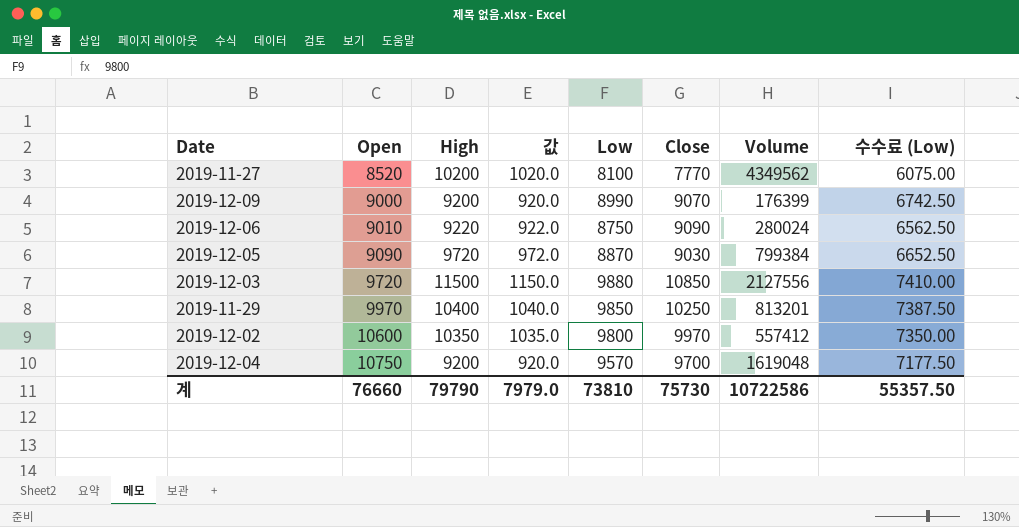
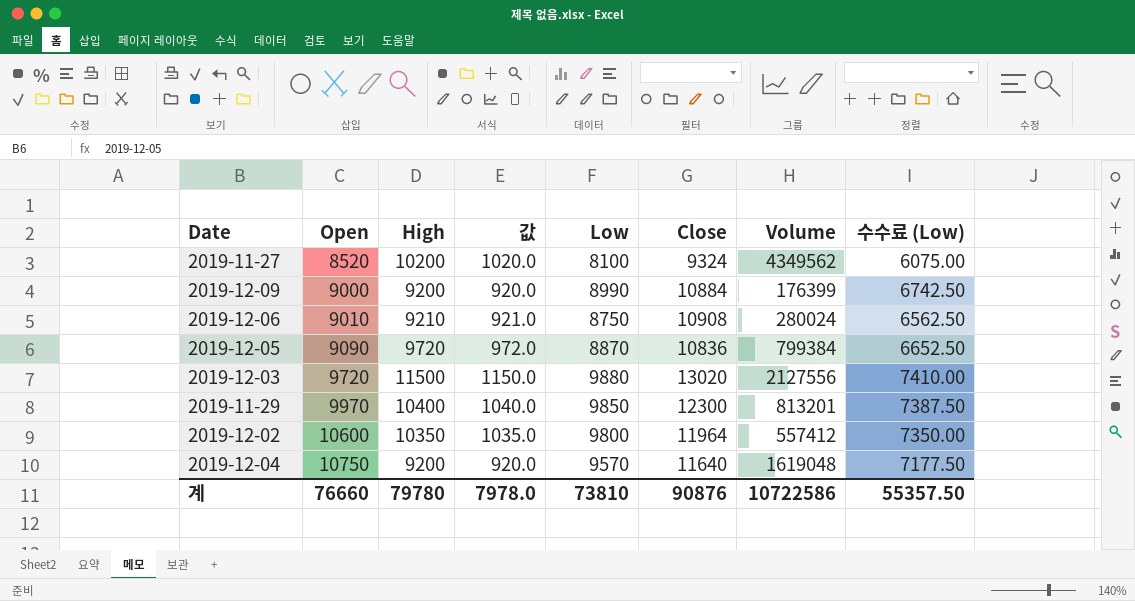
2019-11-27 | Close: 7770 -> 9324
2019-12-09 | Close: 9070 -> 10884
2019-12-06 | High: 9220 -> 9210
2019-12-06 | 값: 922.0 -> 921.0
2019-12-06 | Close: 9090 -> 10908
2019-12-05 | Close: 9030 -> 10836
2019-12-03 | Close: 10850 -> 13020
2019-11-29 | Close: 10250 -> 12300
2019-12-02 | Close: 9970 -> 11964
2019-12-04 | Close: 9700 -> 11640
계 | High: 79790 -> 79780
계 | 값: 7979.0 -> 7978.0
계 | Close: 75730 -> 90876

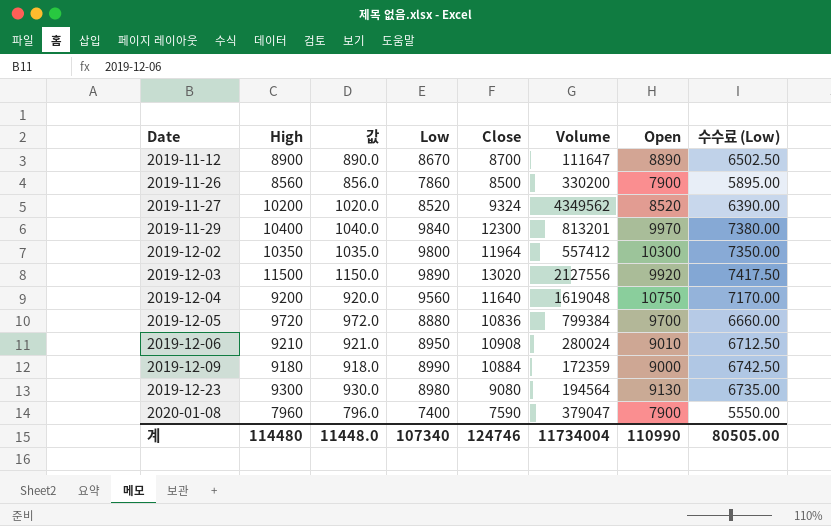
row order: Open ascending -> Date ascending
column Open | position: 2 -> 7
row 2019-11-12: none -> 8900 | 890.0 | 8670 | 8700 | 111647 | 8890 | 6502.50
row 2019-11-26: none -> 8560 | 856.0 | 7860 | 8500 | 330200 | 7900 | 5895.00
2019-11-27 | Low: 8100 -> 8520
2019-11-27 | 수수료 (Low): 6075.00 -> 6390.00
2019-11-29 | Low: 9850 -> 9840
2019-11-29 | 수수료 (Low): 7387.50 -> 7380.00
2019-12-02 | Open: 10600 -> 10300
2019-12-03 | Low: 9880 -> 9890
2019-12-03 | Open: 9720 -> 9920
2019-12-03 | 수수료 (Low): 7410.00 -> 7417.50
2019-12-04 | Low: 9570 -> 9560
2019-12-04 | 수수료 (Low): 7177.50 -> 7170.00
2019-12-05 | Low: 8870 -> 8880
2019-12-05 | Open: 9090 -> 9700
2019-12-05 | 수수료 (Low): 6652.50 -> 6660.00
2019-12-06 | Low: 8750 -> 8950
2019-12-06 | 수수료 (Low): 6562.50 -> 6712.50
2019-12-09 | High: 9200 -> 9180
2019-12-09 | 값: 920.0 -> 918.0
2019-12-09 | Volume: 176399 -> 172359
row 2019-12-23: none -> 9300 | 930.0 | 8980 | 9080 | 194564 | 9130 | 6735.00
row 2020-01-08: none -> 7960 | 796.0 | 7400 | 7590 | 379047 | 7900 | 5550.00
계 | High: 79780 -> 114480
계 | 값: 7978.0 -> 11448.0
계 | Low: 73810 -> 107340
계 | Close: 90876 -> 124746
계 | Volume: 10722586 -> 11734004
계 | Open: 76660 -> 110990
계 | 수수료 (Low): 55357.50 -> 80505.00

